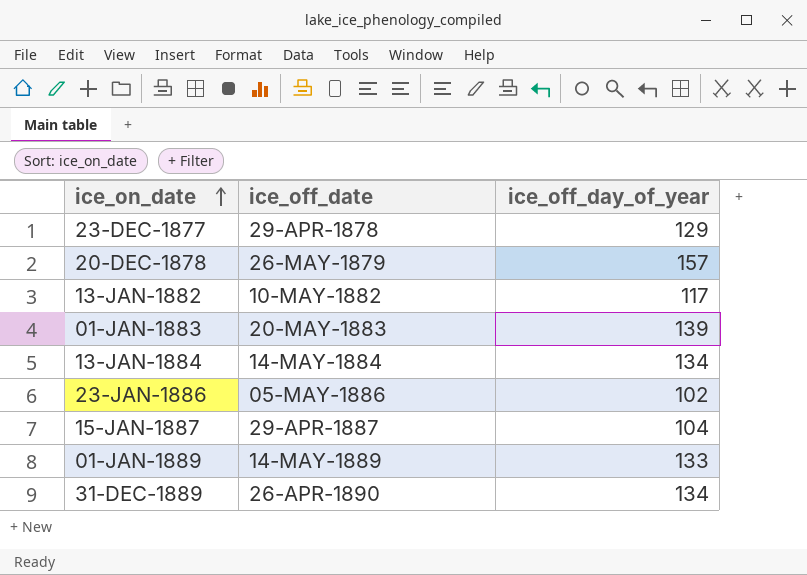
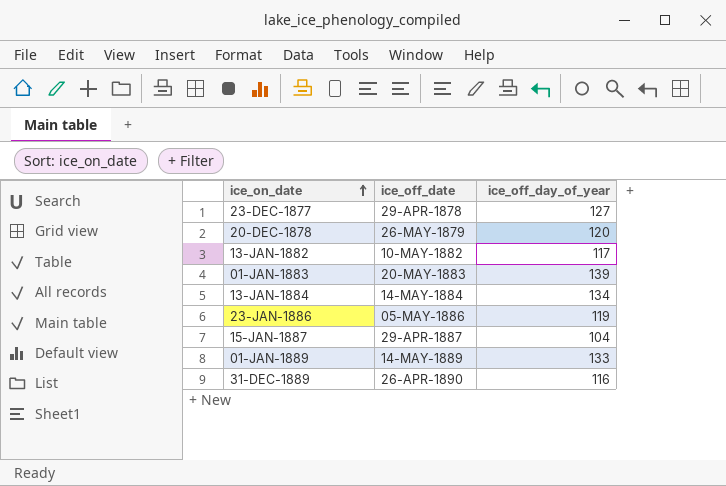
23-DEC-1877 | ice_off_day_of_year: 129 -> 127
20-DEC-1878 | ice_off_day_of_year: 157 -> 120
23-JAN-1886 | ice_off_day_of_year: 102 -> 119
31-DEC-1889 | ice_off_day_of_year: 134 -> 116

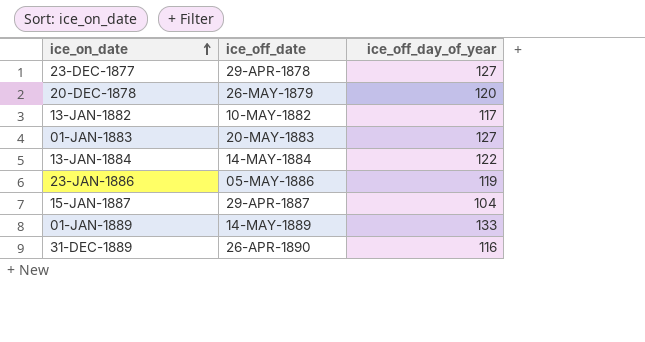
01-JAN-1883 | ice_off_day_of_year: 139 -> 127
13-JAN-1884 | ice_off_day_of_year: 134 -> 122

